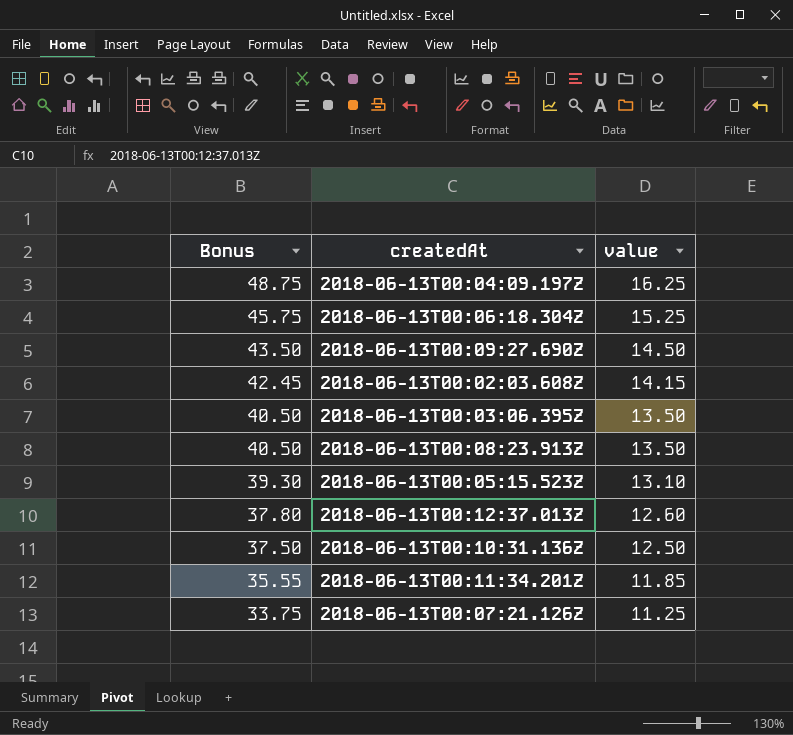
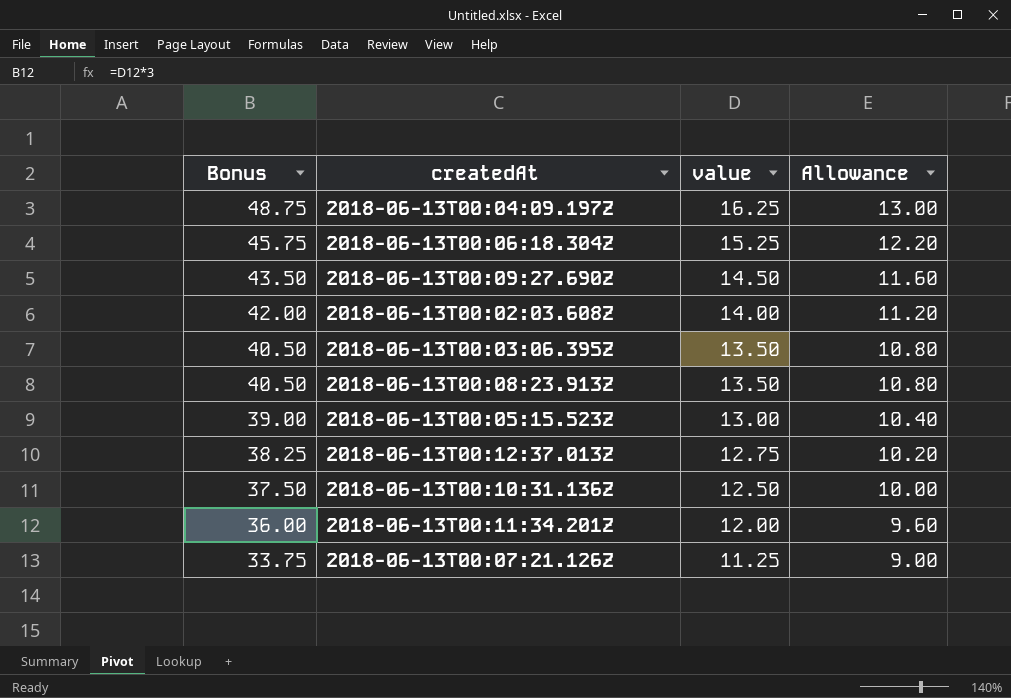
column Allowance | formula: none -> [value] * 0.8
2018-06-13T00:02:03.608Z | Bonus: 42.45 -> 42.00
2018-06-13T00:02:03.608Z | value: 14.15 -> 14.00
2018-06-13T00:05:15.523Z | Bonus: 39.30 -> 39.00
2018-06-13T00:05:15.523Z | value: 13.10 -> 13.00
2018-06-13T00:12:37.013Z | Bonus: 37.80 -> 38.25
2018-06-13T00:12:37.013Z | value: 12.60 -> 12.75
2018-06-13T00:11:34.201Z | Bonus: 35.55 -> 36.00
2018-06-13T00:11:34.201Z | value: 11.85 -> 12.00

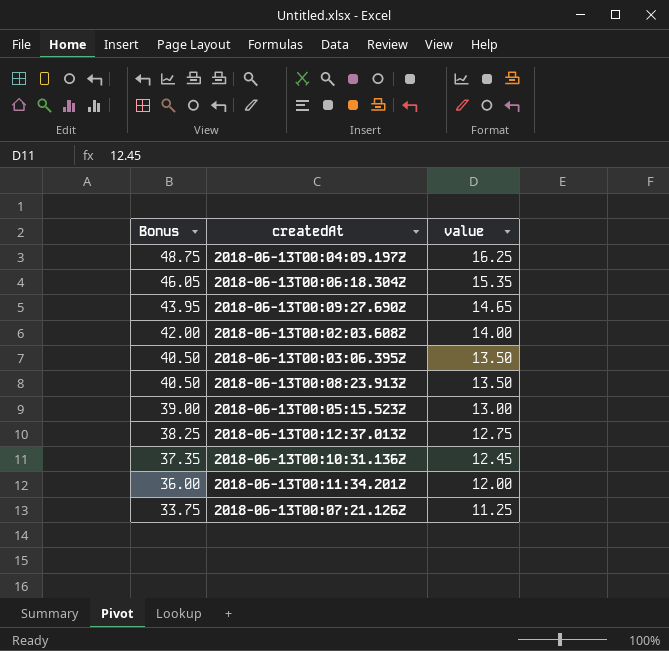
column Allowance | formula: [value] * 0.8 -> none
2018-06-13T00:06:18.304Z | Bonus: 45.75 -> 46.05
2018-06-13T00:06:18.304Z | value: 15.25 -> 15.35
2018-06-13T00:09:27.690Z | Bonus: 43.50 -> 43.95
2018-06-13T00:09:27.690Z | value: 14.50 -> 14.65
2018-06-13T00:10:31.136Z | Bonus: 37.50 -> 37.35
2018-06-13T00:10:31.136Z | value: 12.50 -> 12.45

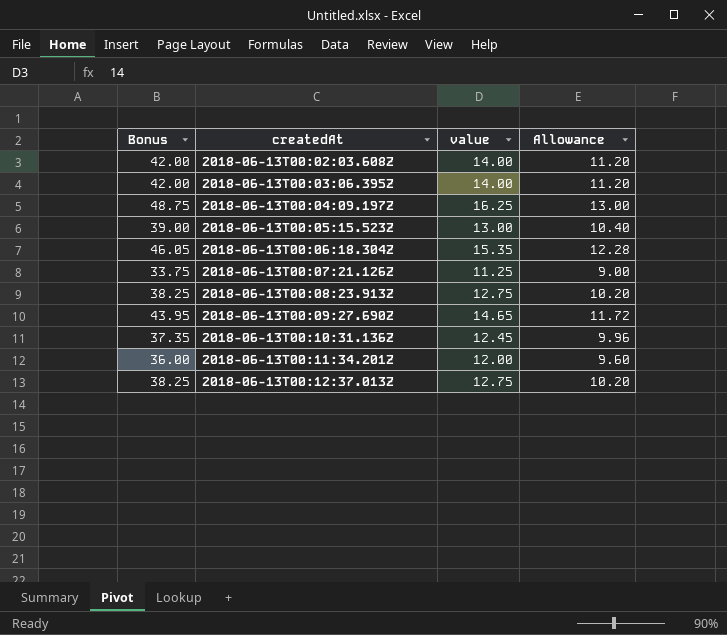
row order: Bonus descending -> createdAt ascending
column Allowance | formula: none -> [value] * 0.8
2018-06-13T00:03:06.395Z | Bonus: 40.50 -> 42.00
2018-06-13T00:03:06.395Z | value: 13.50 -> 14.00
2018-06-13T00:08:23.913Z | Bonus: 40.50 -> 38.25
2018-06-13T00:08:23.913Z | value: 13.50 -> 12.75

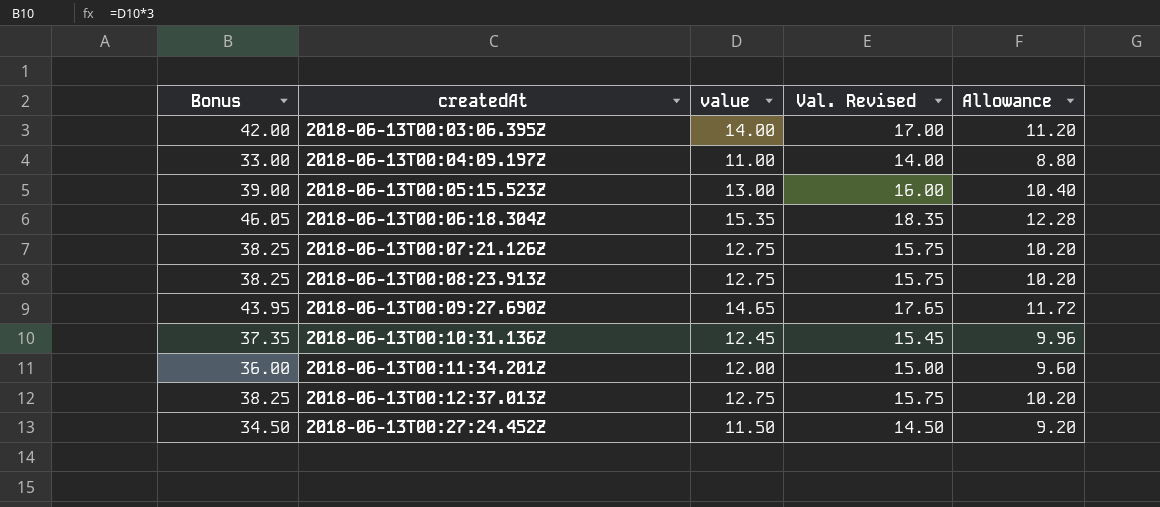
column Val. Revised | formula: none -> [value] + 3
row 2018-06-13T00:02:03.608Z: 42.00 | 14.00 | 11.20 -> none
2018-06-13T00:04:09.197Z | Bonus: 48.75 -> 33.00
2018-06-13T00:04:09.197Z | value: 16.25 -> 11.00
2018-06-13T00:04:09.197Z | Allowance: 13.00 -> 8.80
2018-06-13T00:07:21.126Z | Bonus: 33.75 -> 38.25
2018-06-13T00:07:21.126Z | value: 11.25 -> 12.75
2018-06-13T00:07:21.126Z | Allowance: 9.00 -> 10.20
row 2018-06-13T00:27:24.452Z: none -> 34.50 | 11.50 | 14.50 | 9.20

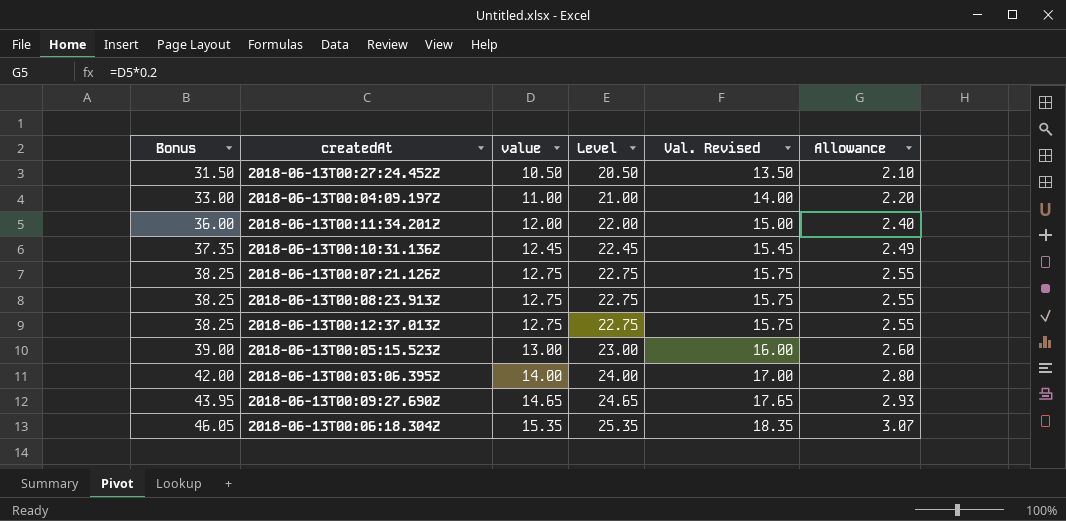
row order: createdAt ascending -> Bonus ascending
column Level | formula: none -> [value] + 10
column Allowance | formula: [value] * 0.8 -> [value] * 0.2
2018-06-13T00:27:24.452Z | Bonus: 34.50 -> 31.50
2018-06-13T00:27:24.452Z | value: 11.50 -> 10.50
2018-06-13T00:27:24.452Z | Val. Revised: 14.50 -> 13.50

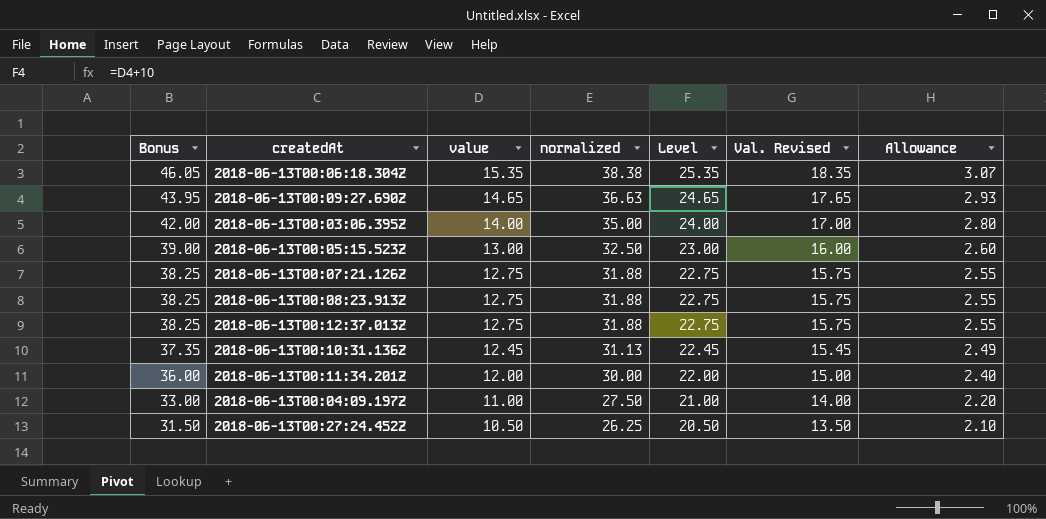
row order: Bonus ascending -> Bonus descending
column normalized | formula: none -> [value] * 2.5

